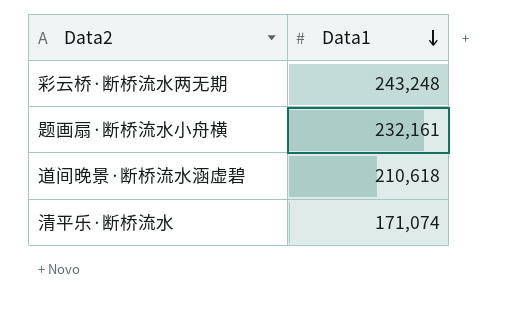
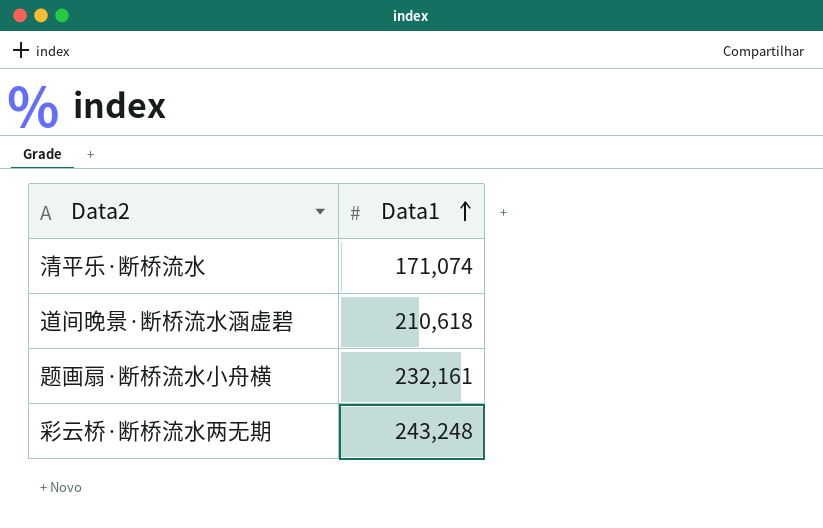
row order: Data1 descending -> Data1 ascending

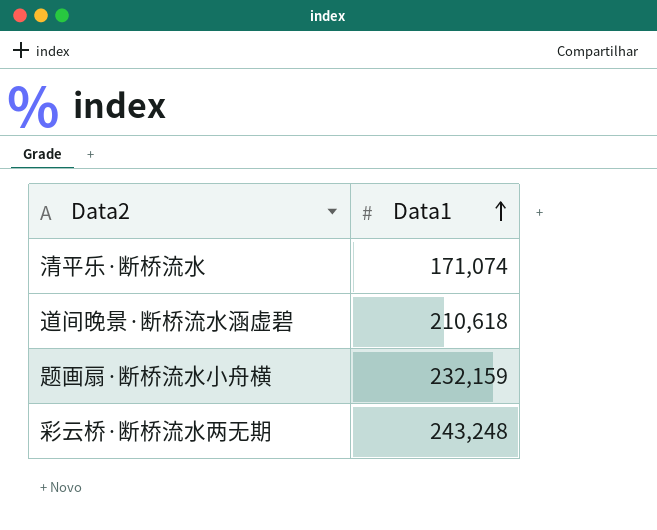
题画扇·断桥流水小舟横 | Data1: 232,161 -> 232,159

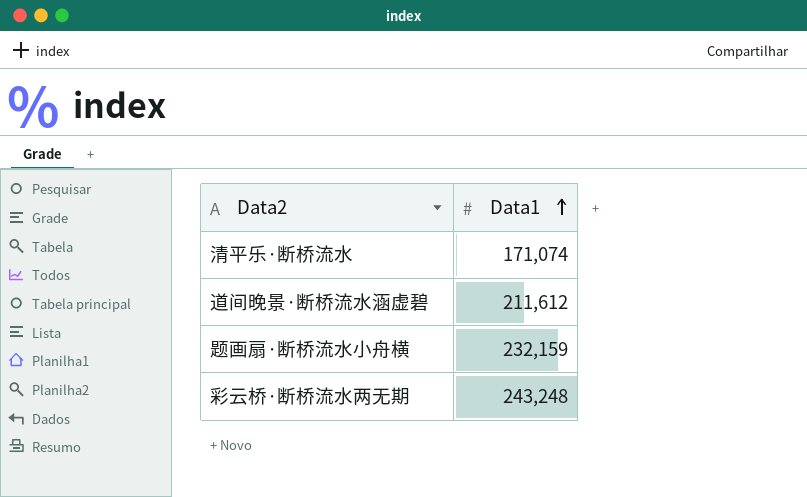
道间晚景·断桥流水涵虚碧 | Data1: 210,618 -> 211,612

